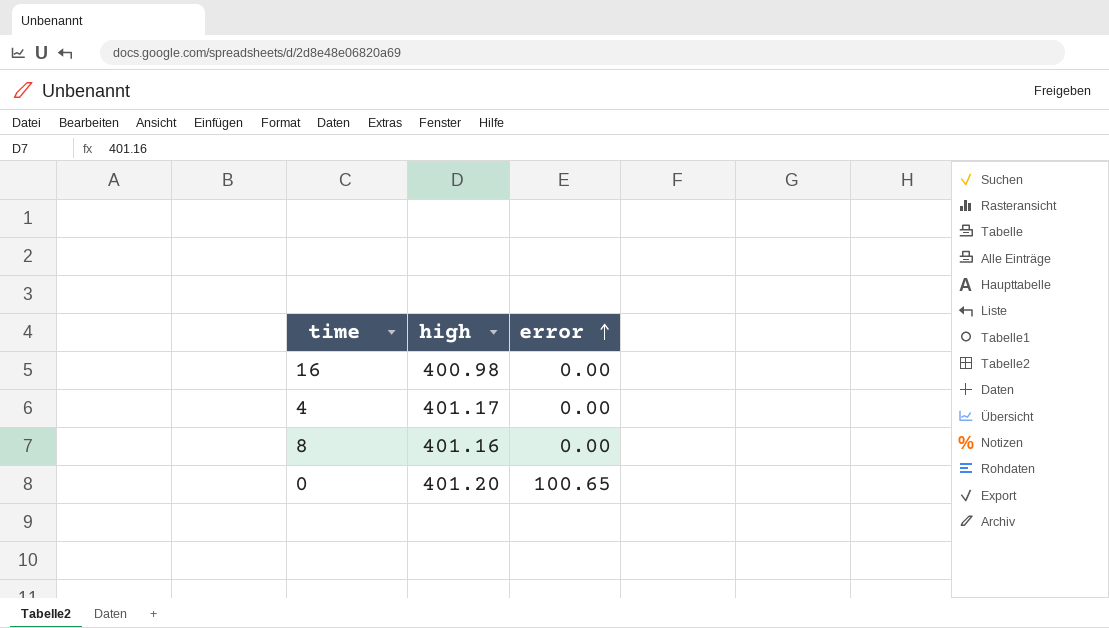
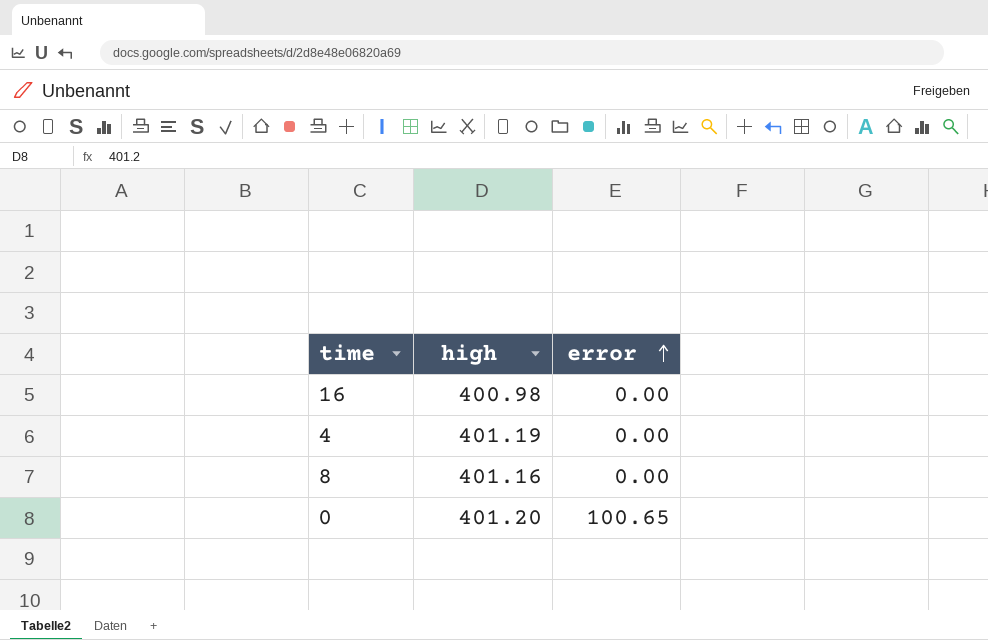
4 | high: 401.17 -> 401.19

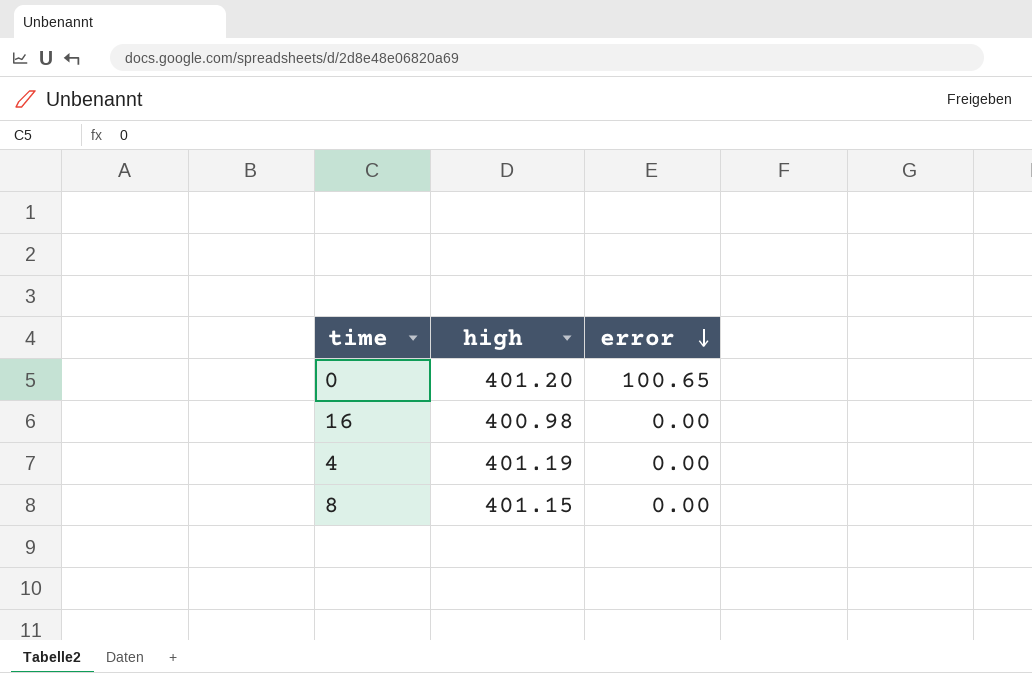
row order: error ascending -> error descending
8 | high: 401.16 -> 401.15

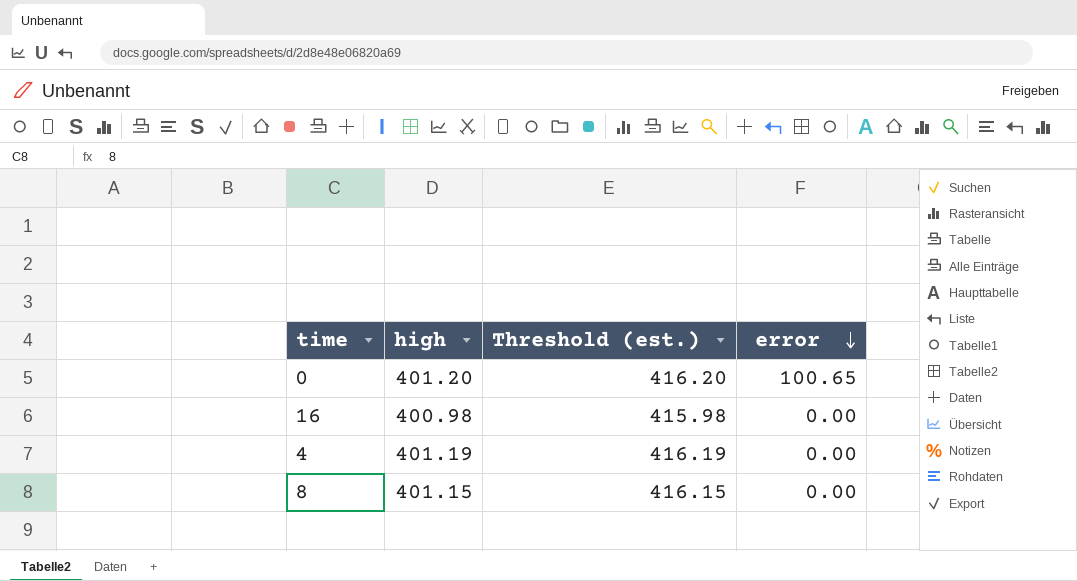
column Threshold (est.) | formula: none -> [high] + 15

